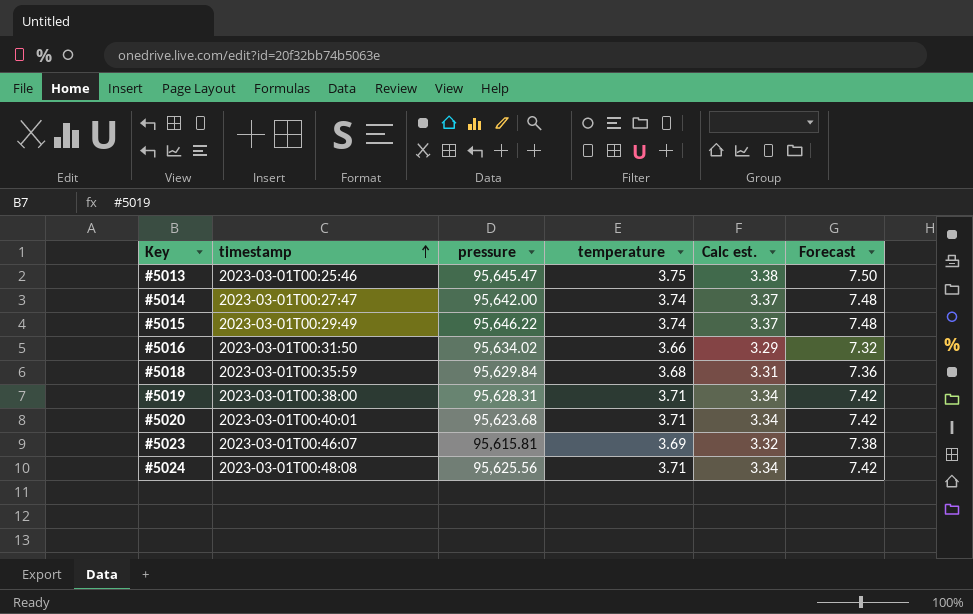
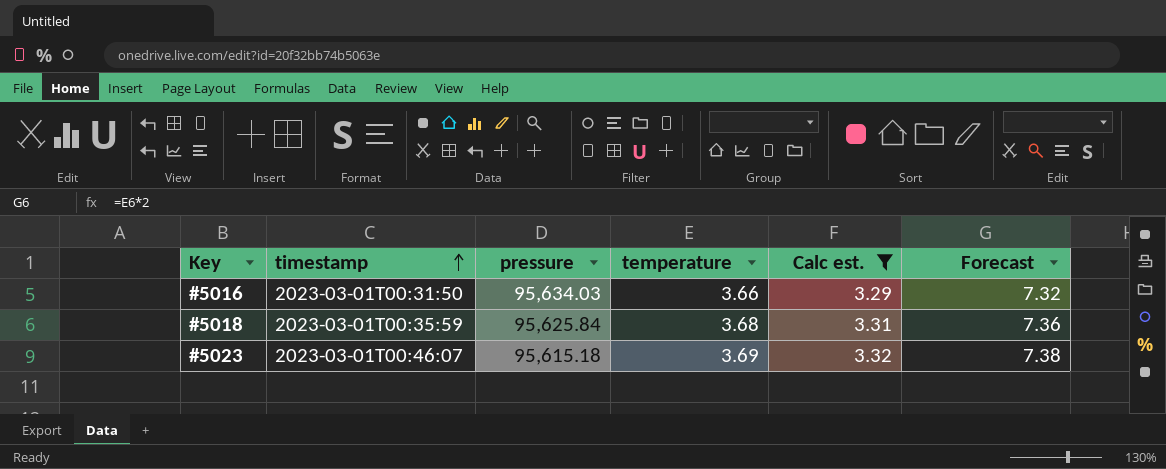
filter: none -> Calc est. <= 3.32
#5016 | pressure: 95,634.02 -> 95,634.03
#5018 | pressure: 95,629.84 -> 95,625.84
#5023 | pressure: 95,615.81 -> 95,615.18

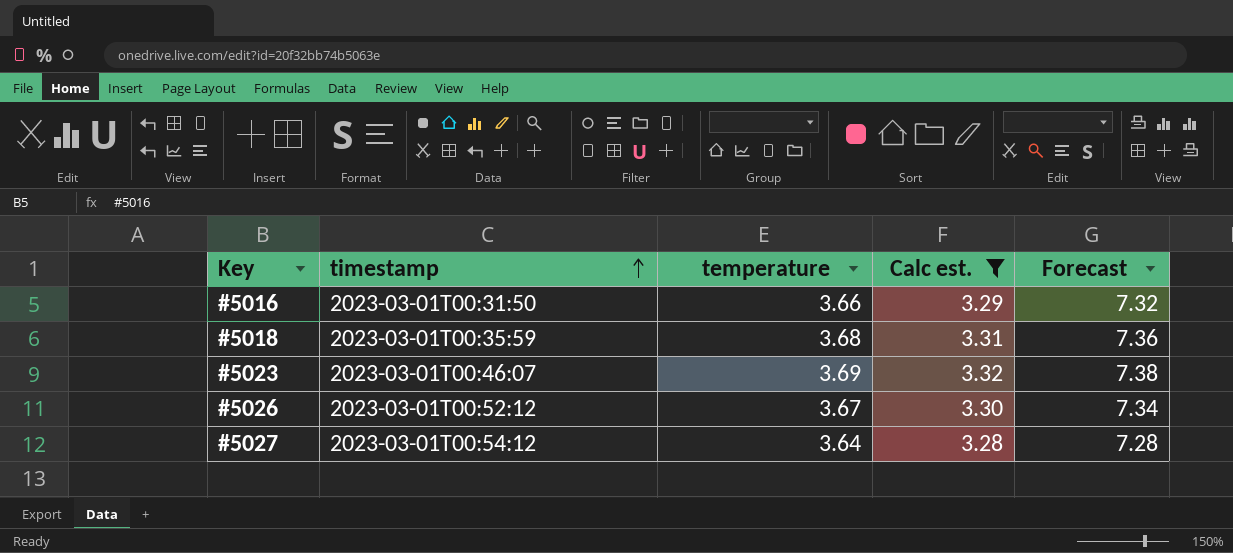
column pressure | position: 3 -> none
row #5026: none -> 2023-03-01T00:52:12 | 3.67 | 3.30 | 7.34
row #5027: none -> 2023-03-01T00:54:12 | 3.64 | 3.28 | 7.28

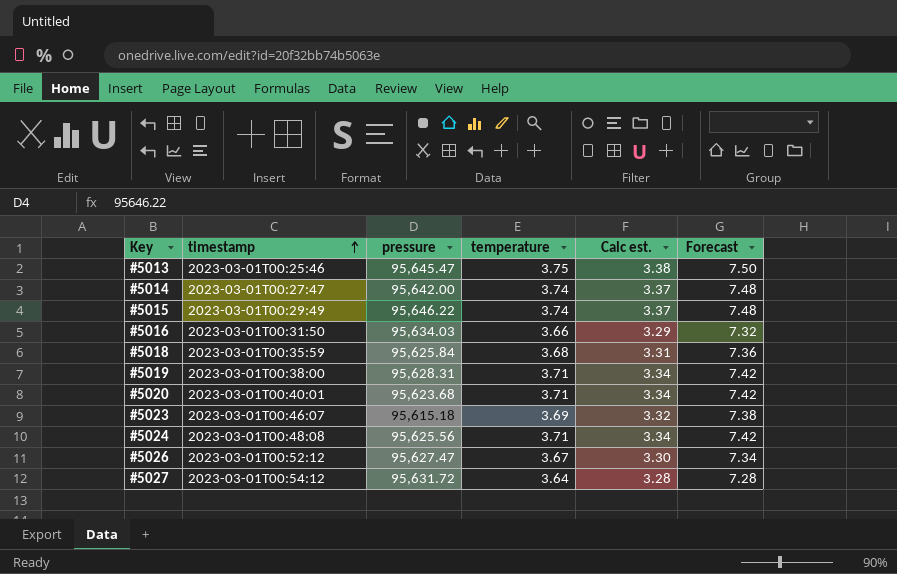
filter: Calc est. <= 3.32 -> none
column pressure | position: none -> 3

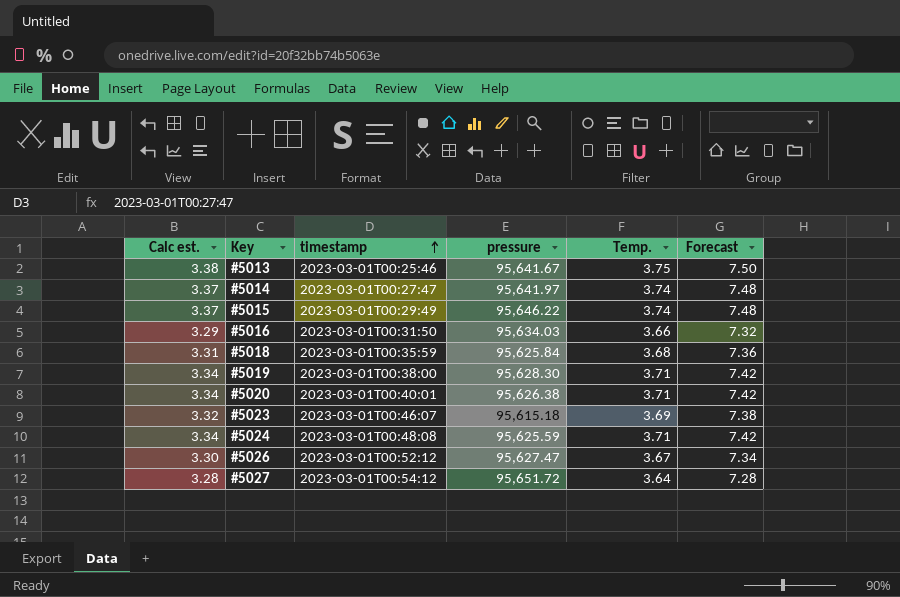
column Calc est. | position: 5 -> 1
column name: temperature -> Temp.
#5013 | pressure: 95,645.47 -> 95,641.67
#5014 | pressure: 95,642.00 -> 95,641.97
#5019 | pressure: 95,628.31 -> 95,628.30
#5020 | pressure: 95,623.68 -> 95,626.38
#5024 | pressure: 95,625.56 -> 95,625.59
#5027 | pressure: 95,631.72 -> 95,651.72

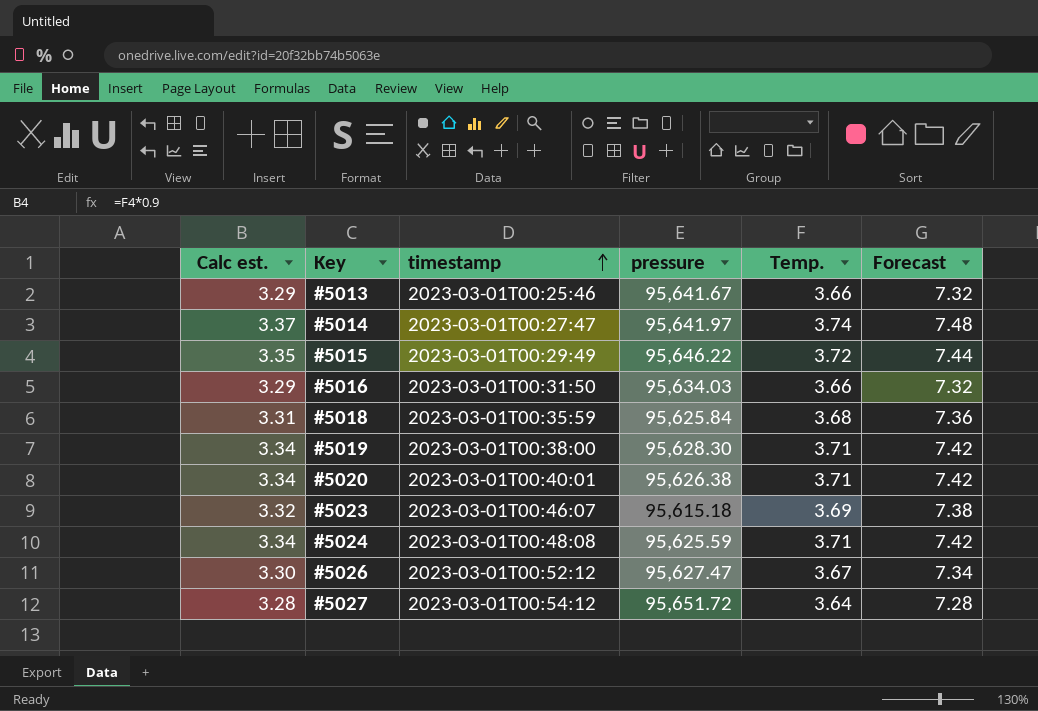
#5013 | Calc est.: 3.38 -> 3.29
#5013 | Temp.: 3.75 -> 3.66
#5013 | Forecast: 7.50 -> 7.32
#5015 | Calc est.: 3.37 -> 3.35
#5015 | Temp.: 3.74 -> 3.72
#5015 | Forecast: 7.48 -> 7.44

